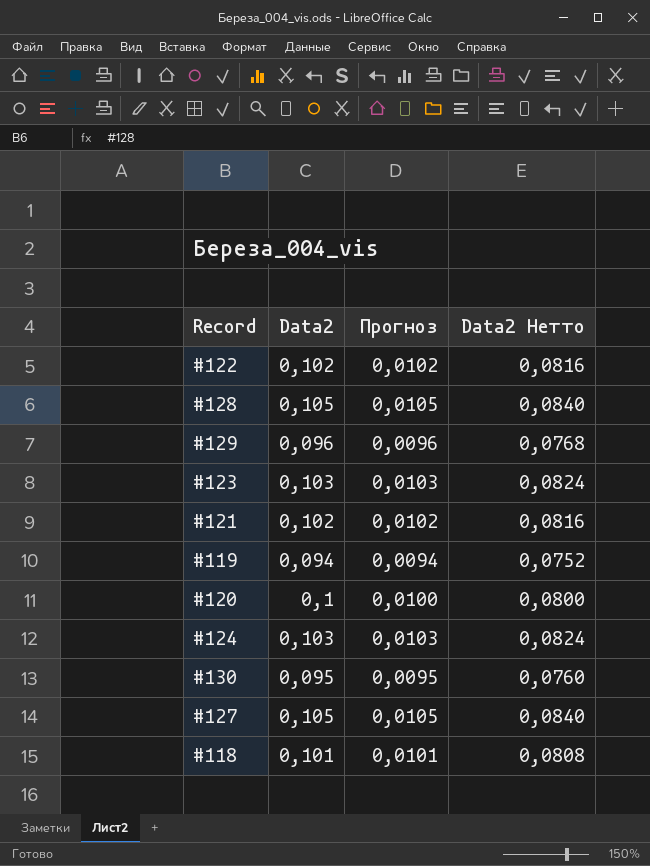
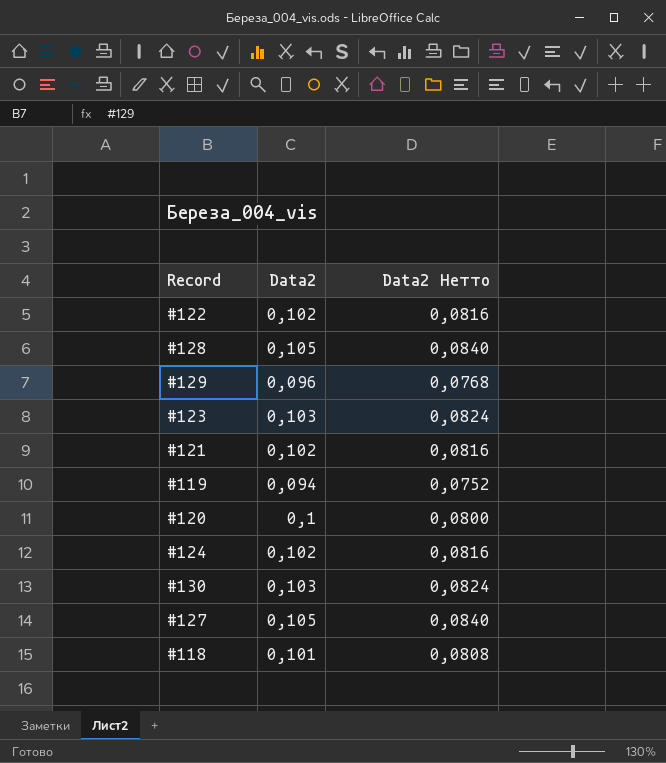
column Прогноз | formula: [Data2] * 0,1 -> none
#124 | Data2: 0,103 -> 0,102
#124 | Data2 Нетто: 0,0824 -> 0,0816
#130 | Data2: 0,095 -> 0,103
#130 | Data2 Нетто: 0,0760 -> 0,0824

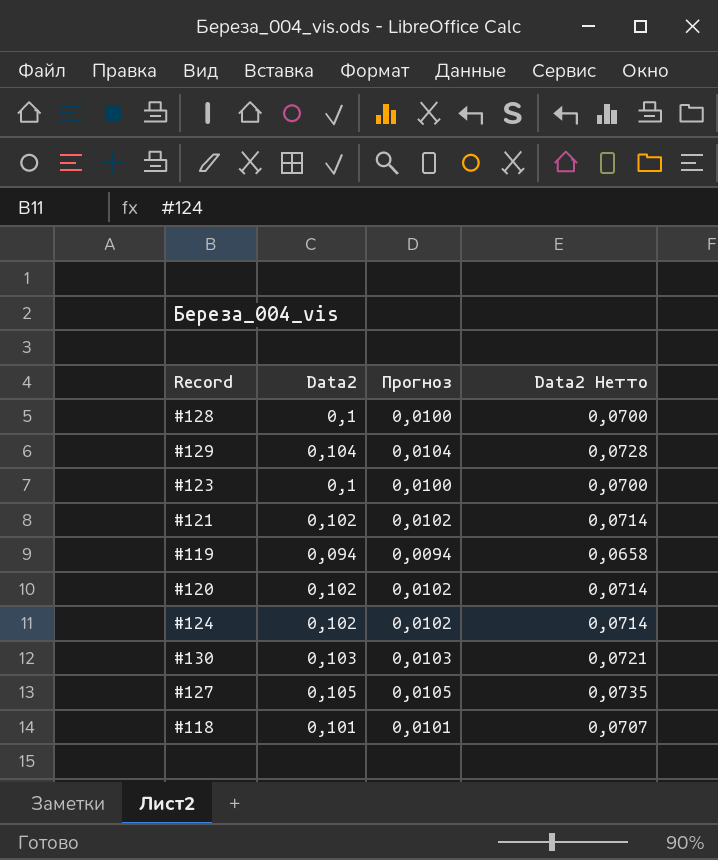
column Прогноз | formula: none -> [Data2] * 0,1
column Data2 Нетто | formula: [Data2] * 0,8 -> [Data2] * 0,7
row #122: 0,102 | 0,0816 -> none
#128 | Data2: 0,105 -> 0,1
#129 | Data2: 0,096 -> 0,104
#123 | Data2: 0,103 -> 0,1
#120 | Data2: 0,1 -> 0,102

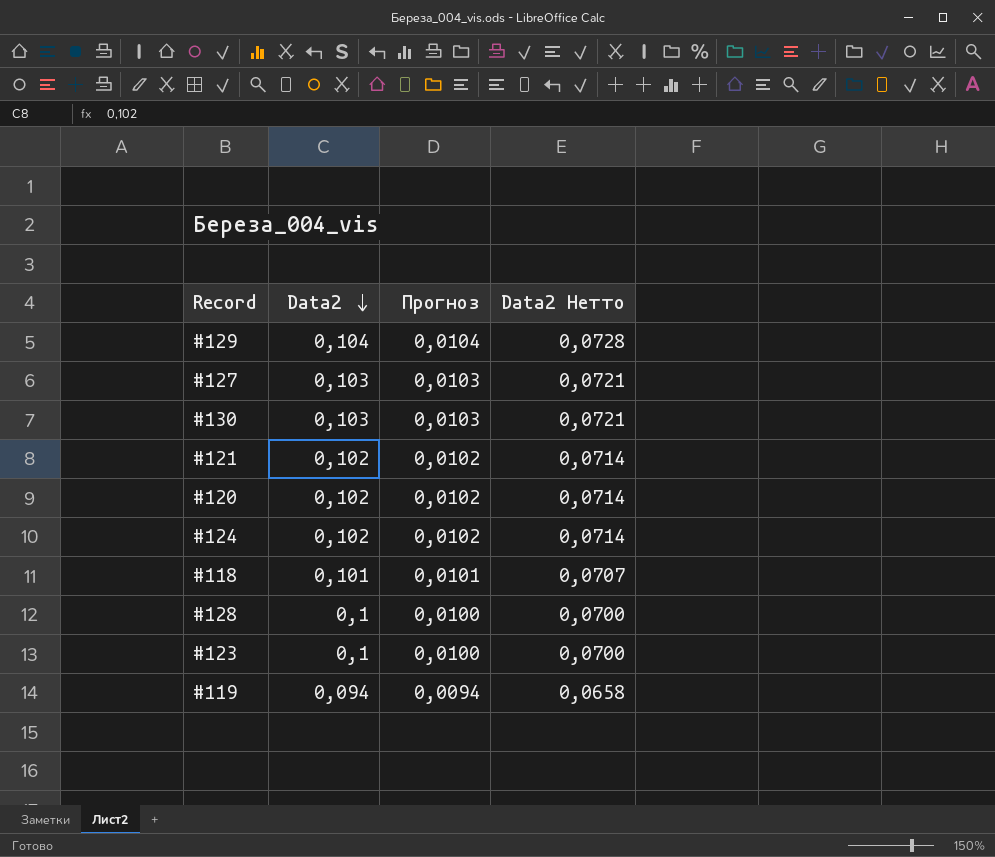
row order: none -> Data2 descending
#127 | Data2: 0,105 -> 0,103
#127 | Прогноз: 0,0105 -> 0,0103
#127 | Data2 Нетто: 0,0735 -> 0,0721

